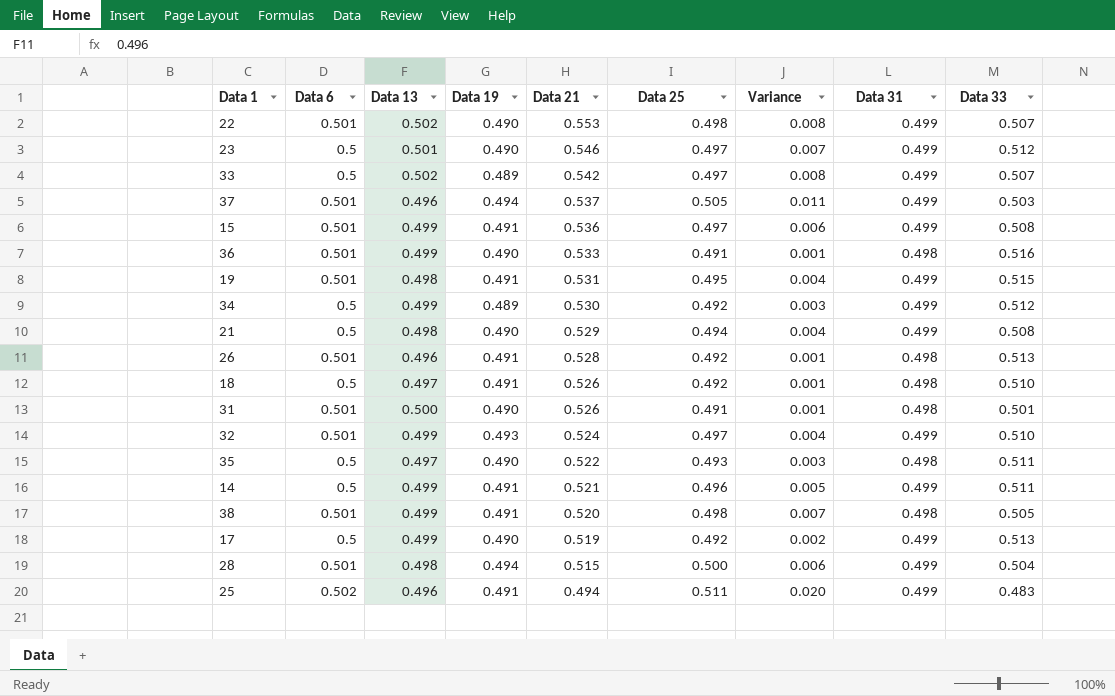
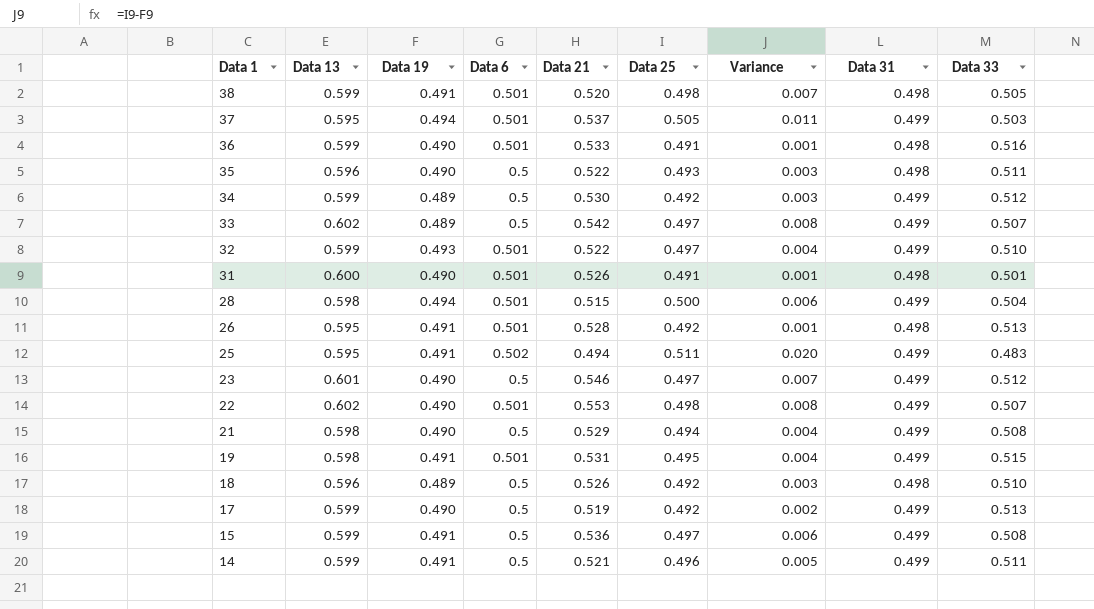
row order: Data 21 descending -> Data 1 descending
column Data 6 | position: 2 -> 4
38 | Data 13: 0.499 -> 0.599
37 | Data 13: 0.496 -> 0.595
36 | Data 13: 0.499 -> 0.599
35 | Data 13: 0.497 -> 0.596
34 | Data 13: 0.499 -> 0.599
33 | Data 13: 0.502 -> 0.602
32 | Data 13: 0.499 -> 0.599
32 | Data 21: 0.524 -> 0.522
31 | Data 13: 0.500 -> 0.600
28 | Data 13: 0.498 -> 0.598
26 | Data 13: 0.496 -> 0.595
25 | Data 13: 0.496 -> 0.595
23 | Data 13: 0.501 -> 0.601
22 | Data 13: 0.502 -> 0.602
21 | Data 13: 0.498 -> 0.598
19 | Data 13: 0.498 -> 0.598
18 | Data 13: 0.497 -> 0.596
18 | Data 19: 0.491 -> 0.489
18 | Variance: 0.001 -> 0.003
17 | Data 13: 0.499 -> 0.599
15 | Data 13: 0.499 -> 0.599
15 | Data 6: 0.501 -> 0.5
14 | Data 13: 0.499 -> 0.599

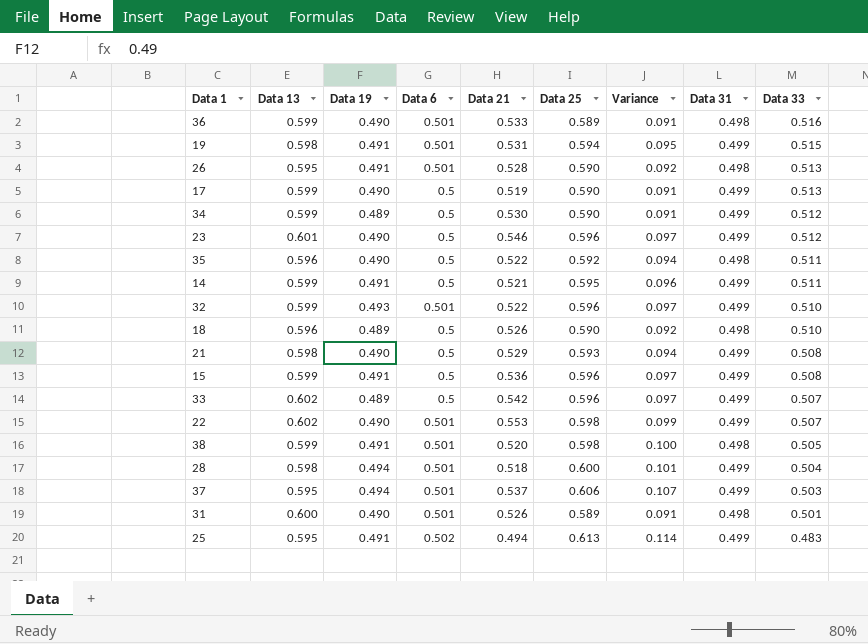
row order: Data 1 descending -> Data 33 descending
column Variance | formula: [Data 25] - [Data 19] -> [Data 25] - [Data 31]
36 | Data 25: 0.491 -> 0.589
19 | Data 25: 0.495 -> 0.594
26 | Data 25: 0.492 -> 0.590
17 | Data 25: 0.492 -> 0.590
34 | Data 25: 0.492 -> 0.590
23 | Data 25: 0.497 -> 0.596
35 | Data 25: 0.493 -> 0.592
14 | Data 25: 0.496 -> 0.595
32 | Data 25: 0.497 -> 0.596
18 | Data 25: 0.492 -> 0.590
21 | Data 25: 0.494 -> 0.593
15 | Data 25: 0.497 -> 0.596
33 | Data 25: 0.497 -> 0.596
22 | Data 25: 0.498 -> 0.598
38 | Data 25: 0.498 -> 0.598
28 | Data 21: 0.515 -> 0.518
28 | Data 25: 0.500 -> 0.600
37 | Data 25: 0.505 -> 0.606
31 | Data 25: 0.491 -> 0.589
25 | Data 25: 0.511 -> 0.613

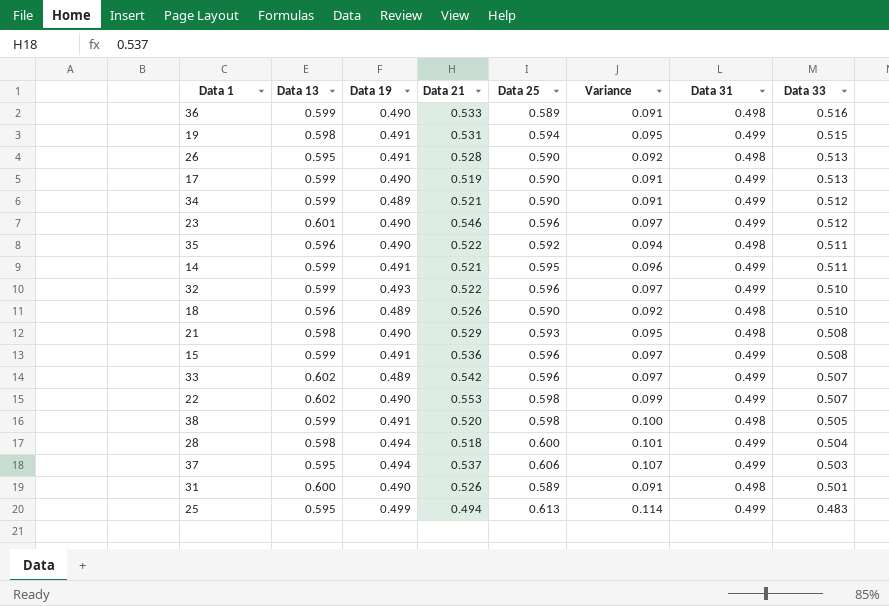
column Data 6 | position: 4 -> none
34 | Data 21: 0.530 -> 0.521
21 | Variance: 0.094 -> 0.095
21 | Data 31: 0.499 -> 0.498
25 | Data 19: 0.491 -> 0.499

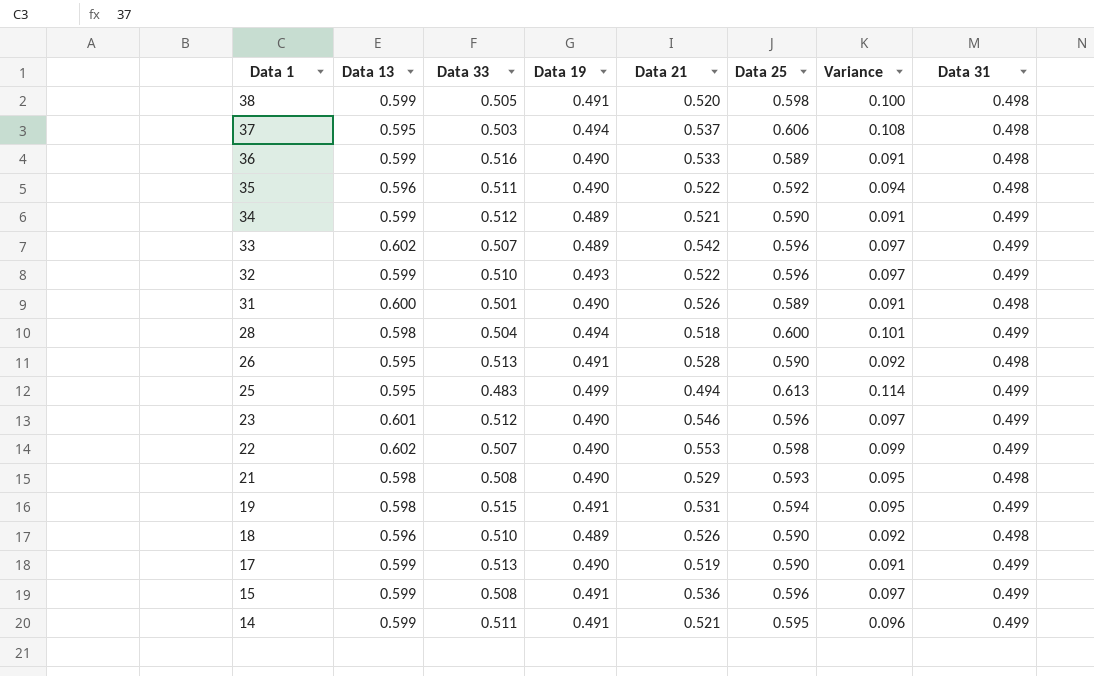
row order: Data 33 descending -> Data 1 descending
column Data 33 | position: 8 -> 3
37 | Variance: 0.107 -> 0.108
37 | Data 31: 0.499 -> 0.498

